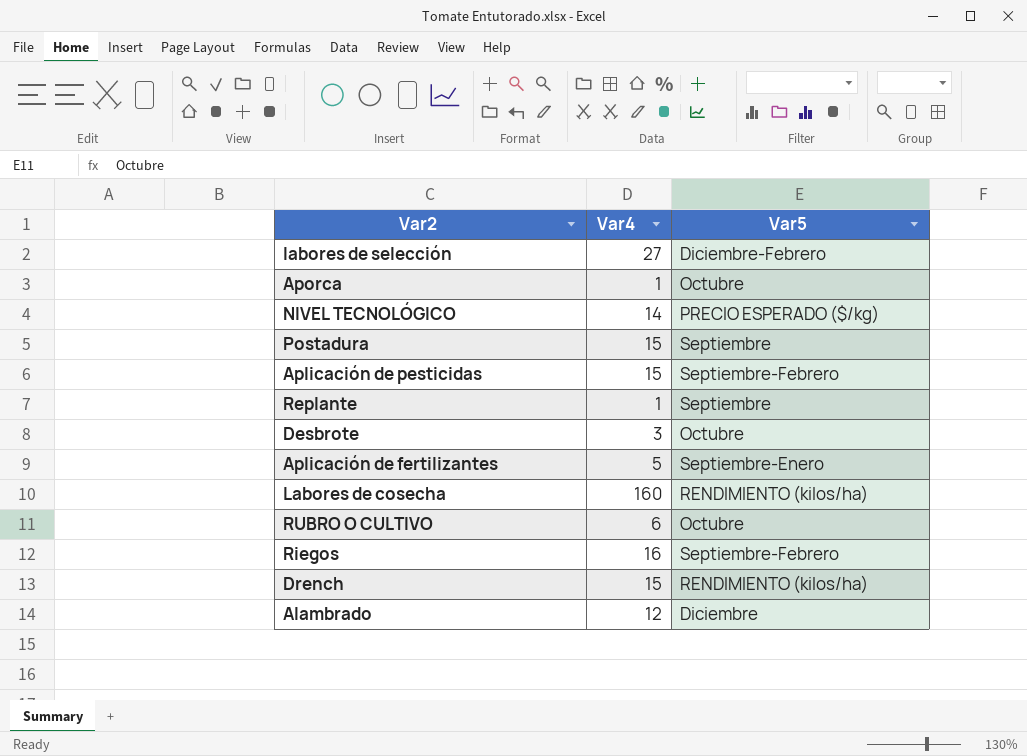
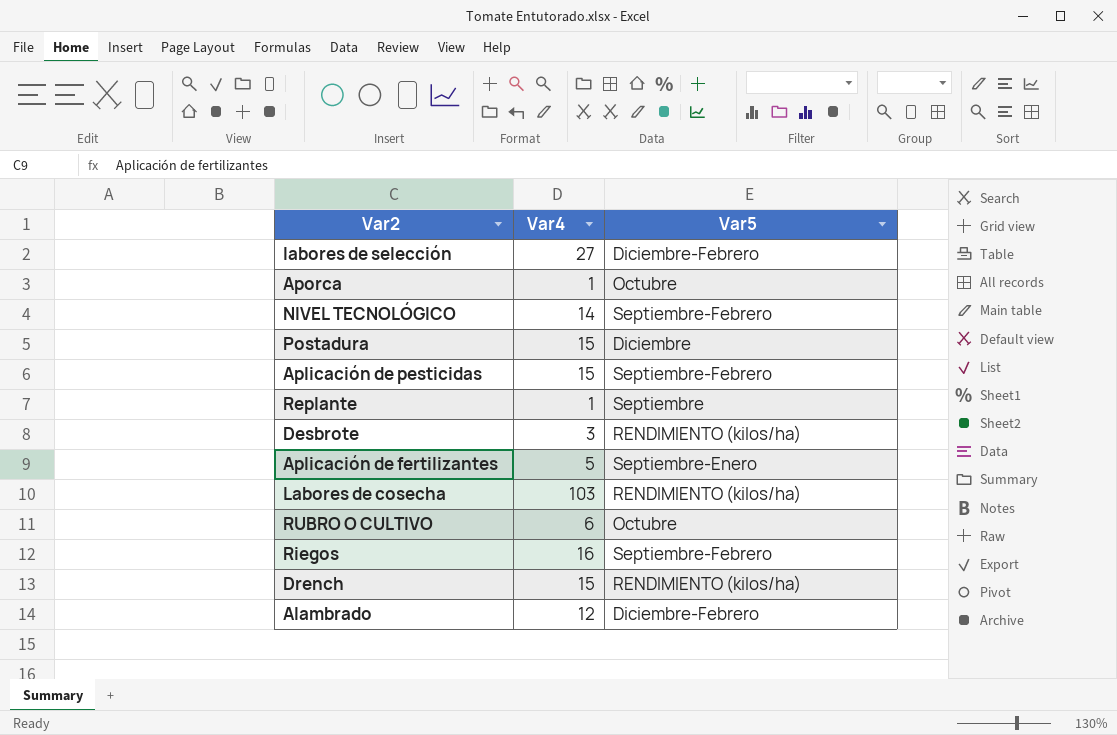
NIVEL TECNOLÓGICO | Var5: PRECIO ESPERADO ($/kg) -> Septiembre-Febrero
Postadura | Var5: Septiembre -> Diciembre
Desbrote | Var5: Octubre -> RENDIMIENTO (kilos/ha)
Labores de cosecha | Var4: 160 -> 103
Alambrado | Var5: Diciembre -> Diciembre-Febrero

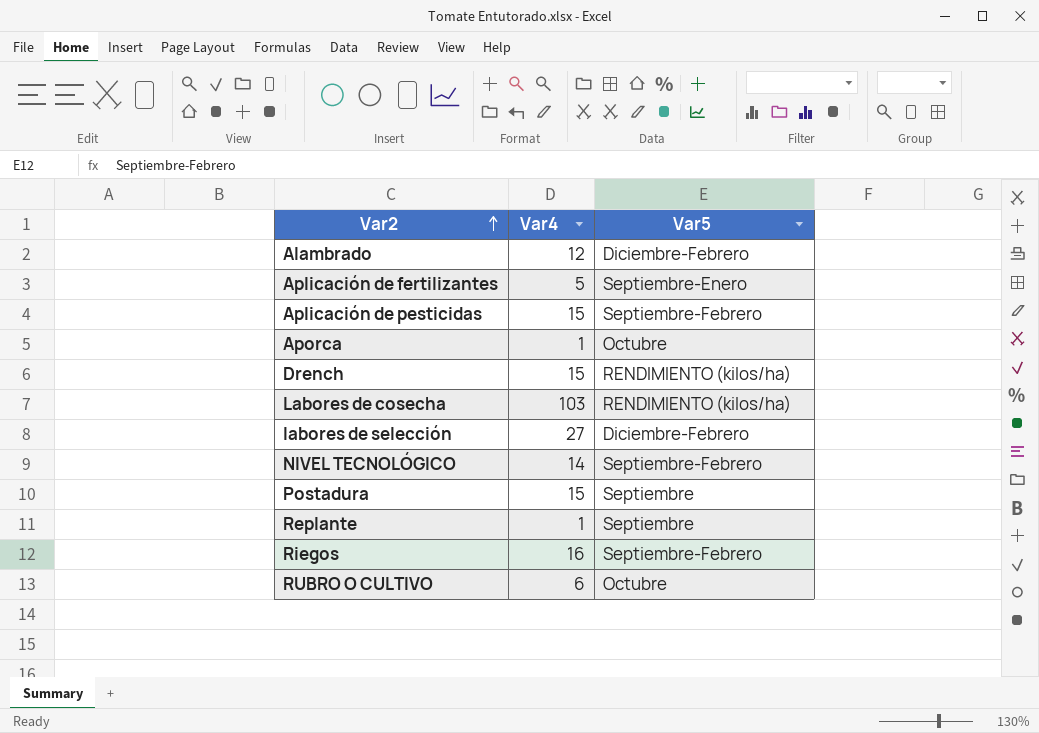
row order: none -> Var2 ascending
row Desbrote: 3 | RENDIMIENTO (kilos/ha) -> none
Postadura | Var5: Diciembre -> Septiembre

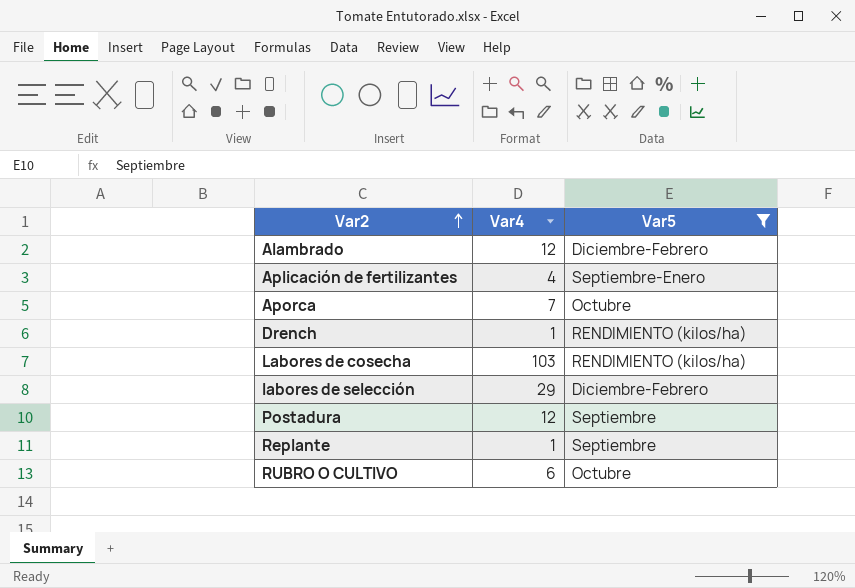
filter: none -> Var5 != Septiembre-Febrero
Aplicación de fertilizantes | Var4: 5 -> 4
Aporca | Var4: 1 -> 7
Drench | Var4: 15 -> 1
labores de selección | Var4: 27 -> 29
Postadura | Var4: 15 -> 12

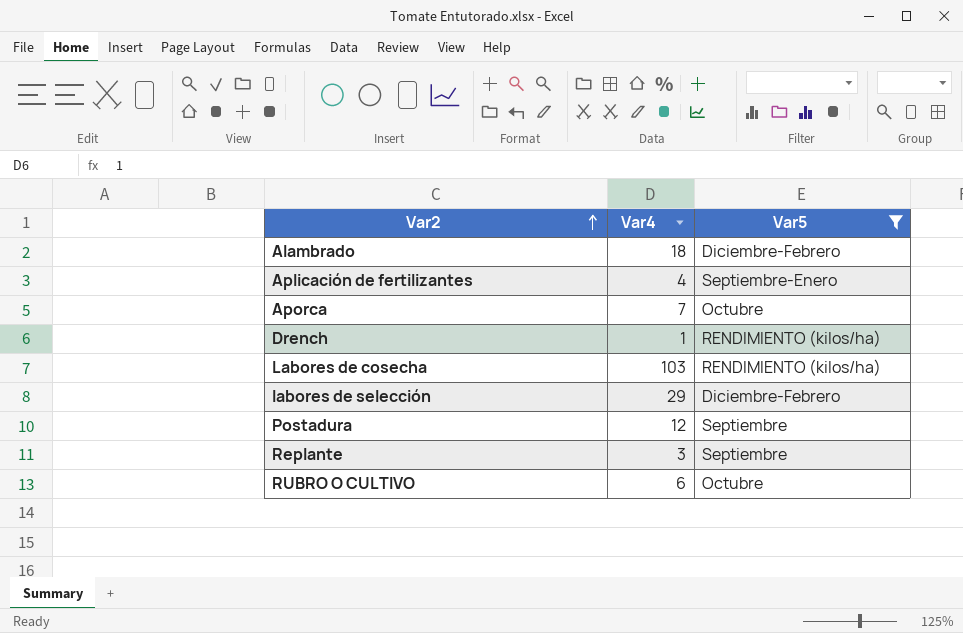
Alambrado | Var4: 12 -> 18
Replante | Var4: 1 -> 3

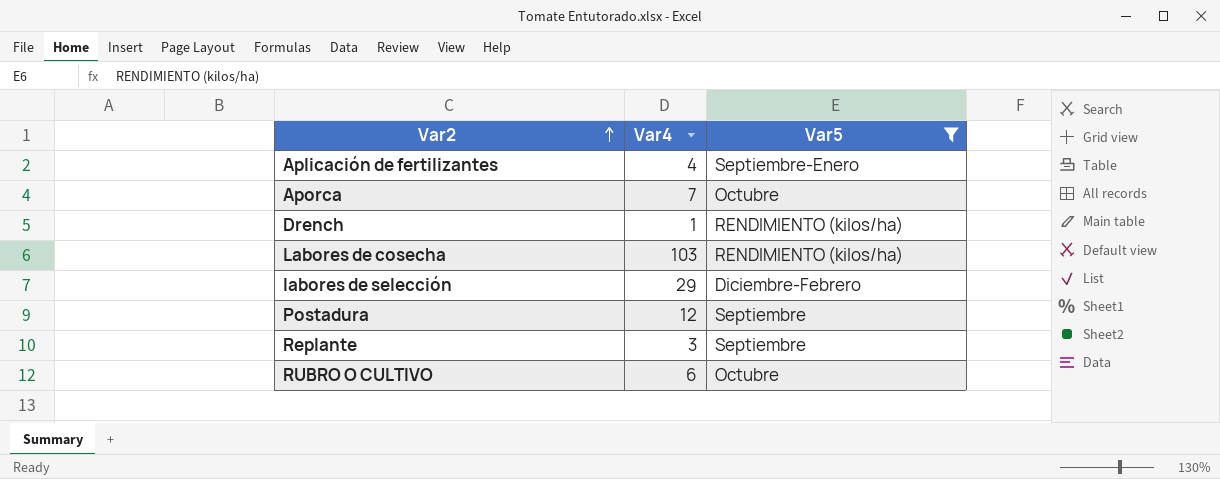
row Alambrado: 18 | Diciembre-Febrero -> none

